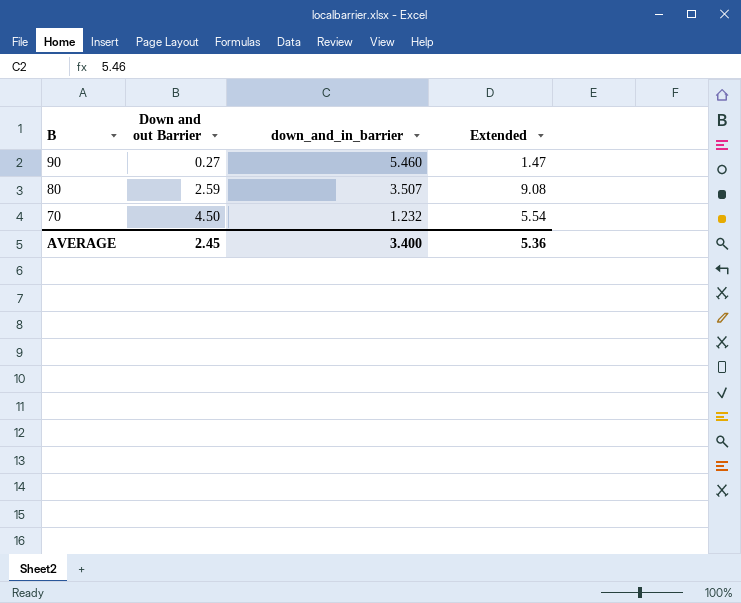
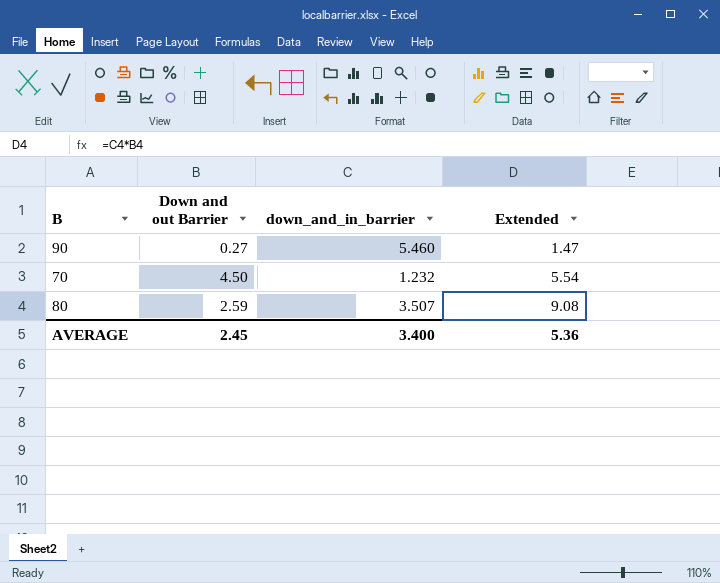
row order: B descending -> Extended ascending

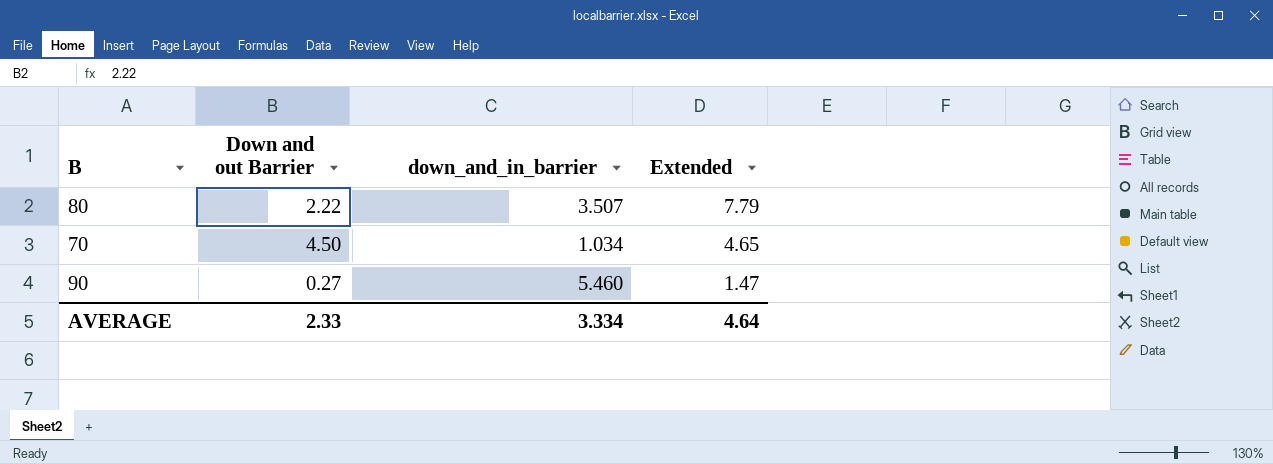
row order: Extended ascending -> Extended descending
80 | Down and out Barrier: 2.59 -> 2.22
80 | Extended: 9.08 -> 7.79
70 | down_and_in_barrier: 1.232 -> 1.034
70 | Extended: 5.54 -> 4.65
AVERAGE | Down and out Barrier: 2.45 -> 2.33
AVERAGE | down_and_in_barrier: 3.400 -> 3.334
AVERAGE | Extended: 5.36 -> 4.64

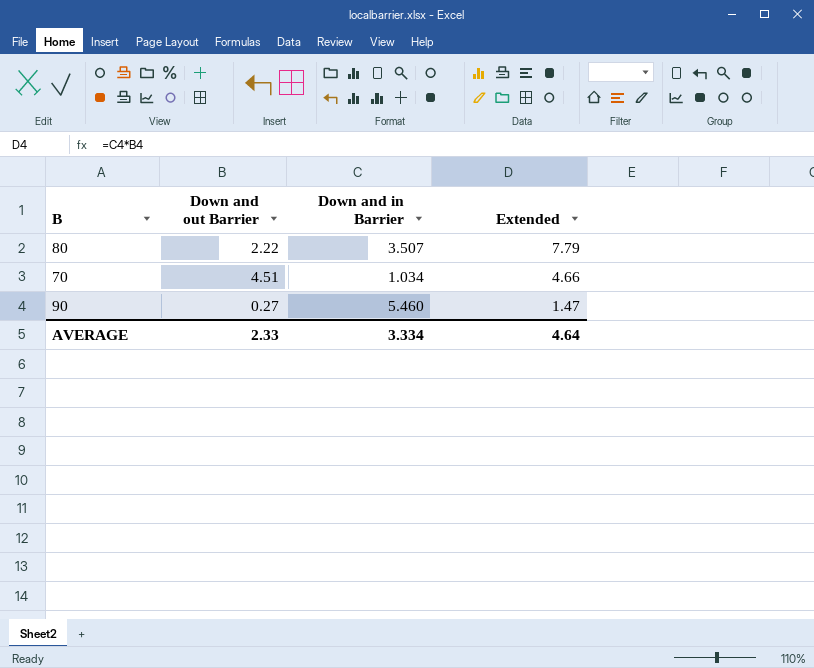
column name: down_and_in_barrier -> Down and in Barrier
70 | Down and out Barrier: 4.50 -> 4.51
70 | Extended: 4.65 -> 4.66

